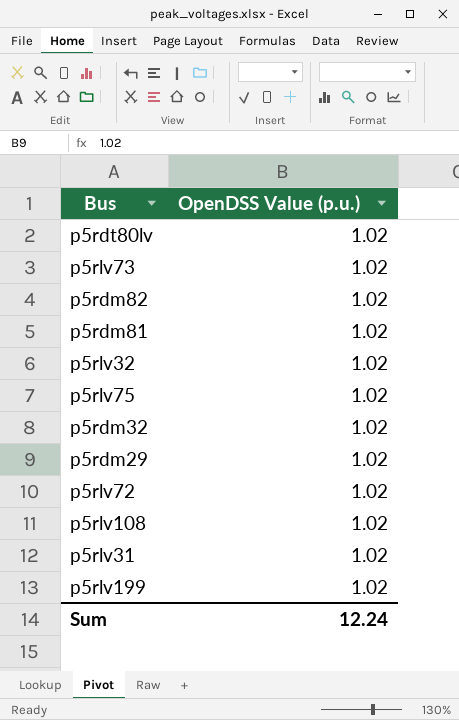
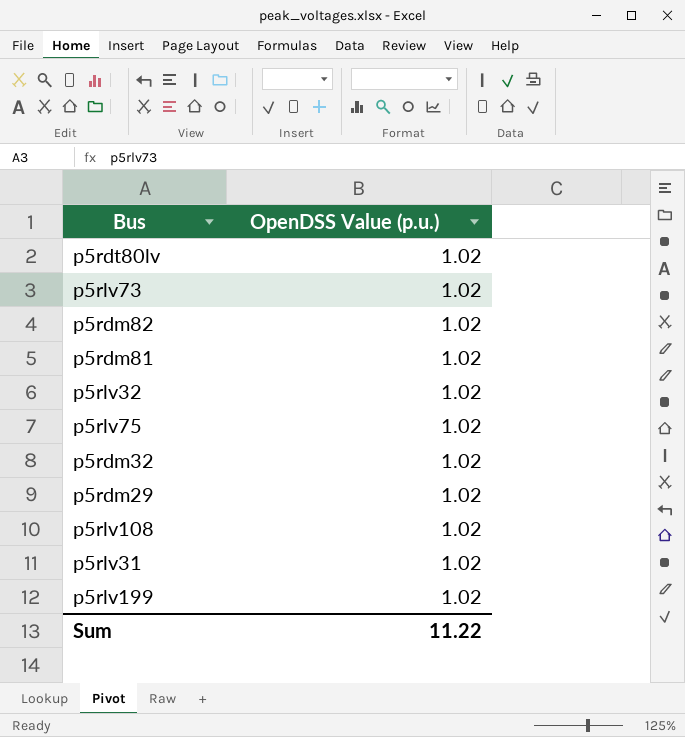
row p5rlv72: 1.02 -> none
Sum | OpenDSS Value (p.u.): 12.24 -> 11.22

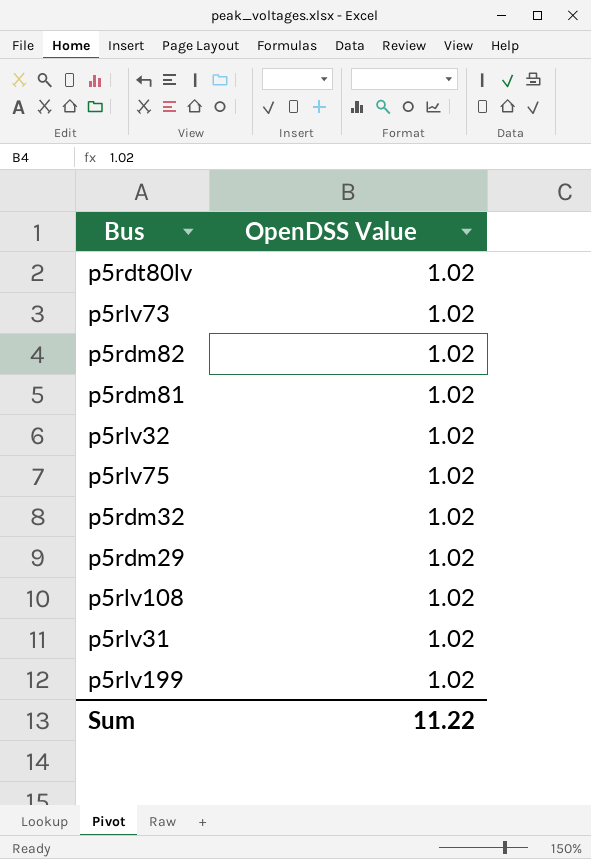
column name: OpenDSS Value (p.u.) -> OpenDSS Value

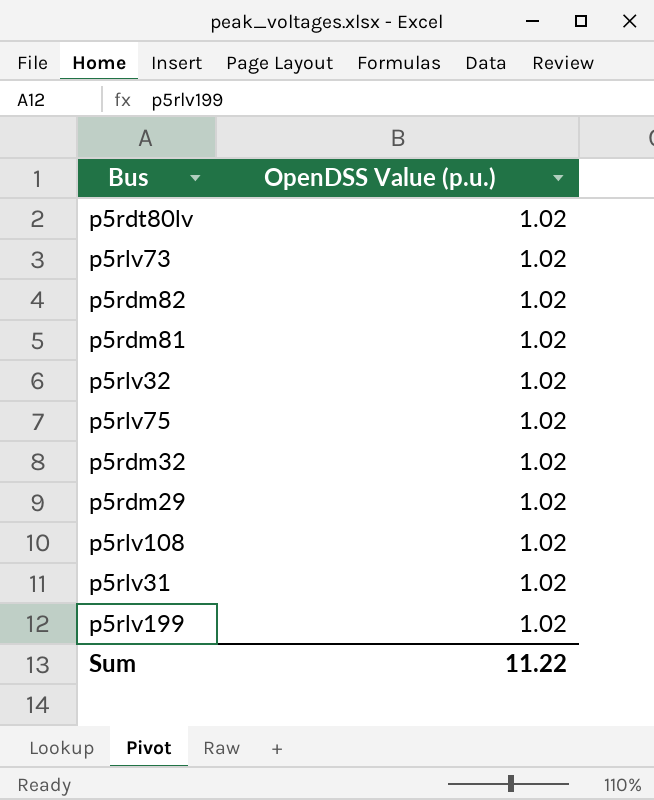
column name: OpenDSS Value -> OpenDSS Value (p.u.)

